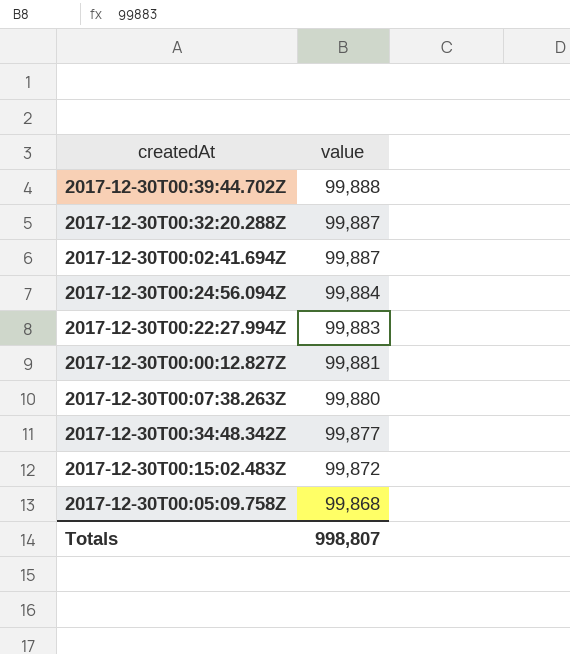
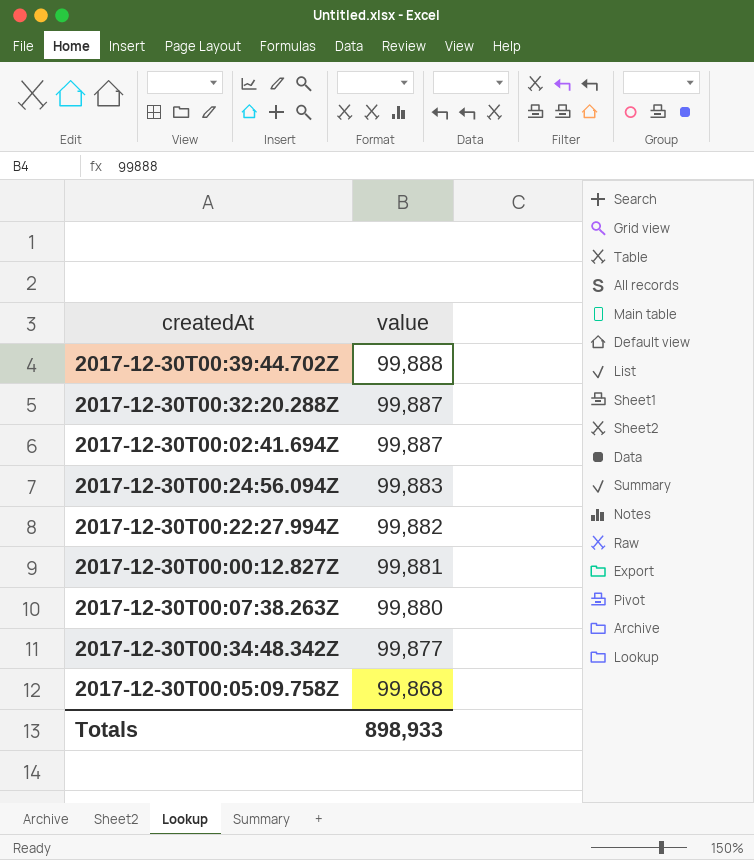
row 2017-12-30T00:15:02.483Z: 99,872 -> none
2017-12-30T00:24:56.094Z | value: 99,884 -> 99,883
2017-12-30T00:22:27.994Z | value: 99,883 -> 99,882
Totals | value: 998,807 -> 898,933

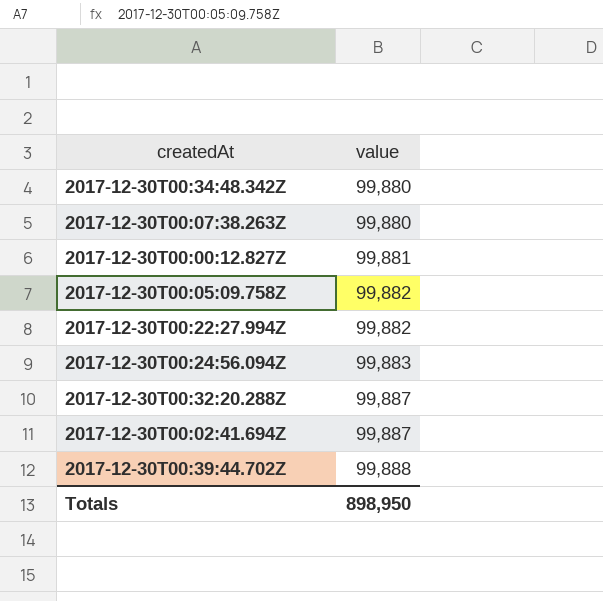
row order: value descending -> value ascending
2017-12-30T00:34:48.342Z | value: 99,877 -> 99,880
2017-12-30T00:05:09.758Z | value: 99,868 -> 99,882
Totals | value: 898,933 -> 898,950

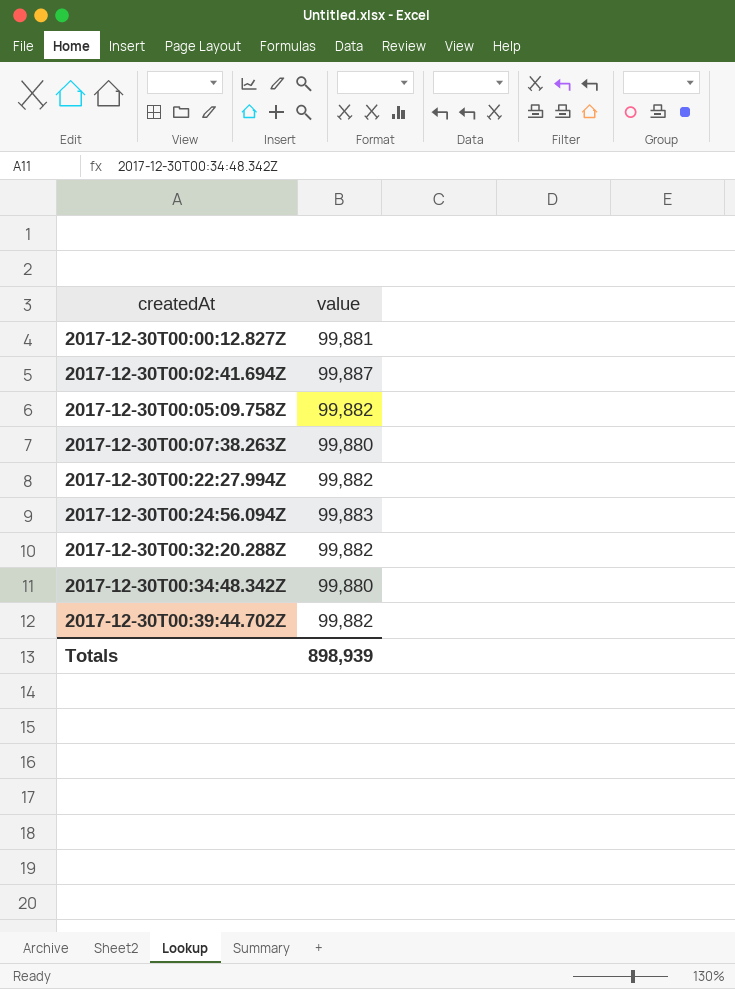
row order: value ascending -> createdAt ascending
2017-12-30T00:32:20.288Z | value: 99,887 -> 99,882
2017-12-30T00:39:44.702Z | value: 99,888 -> 99,882
Totals | value: 898,950 -> 898,939

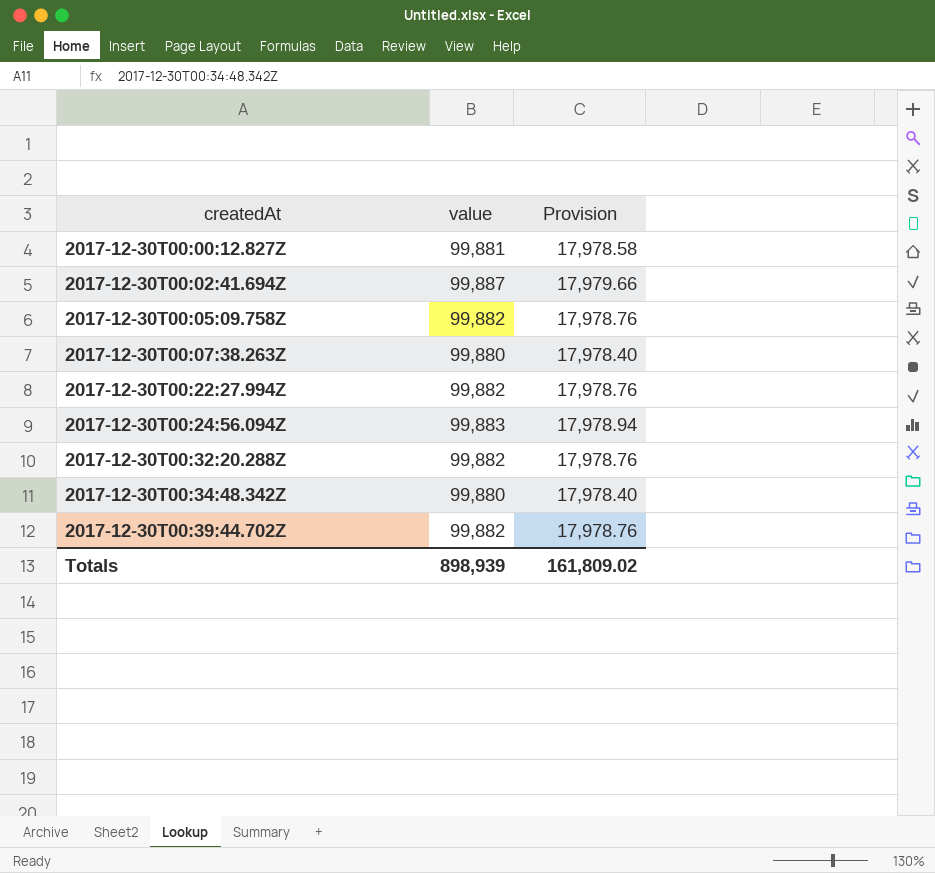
column Provision | formula: none -> [value] * 0.18

